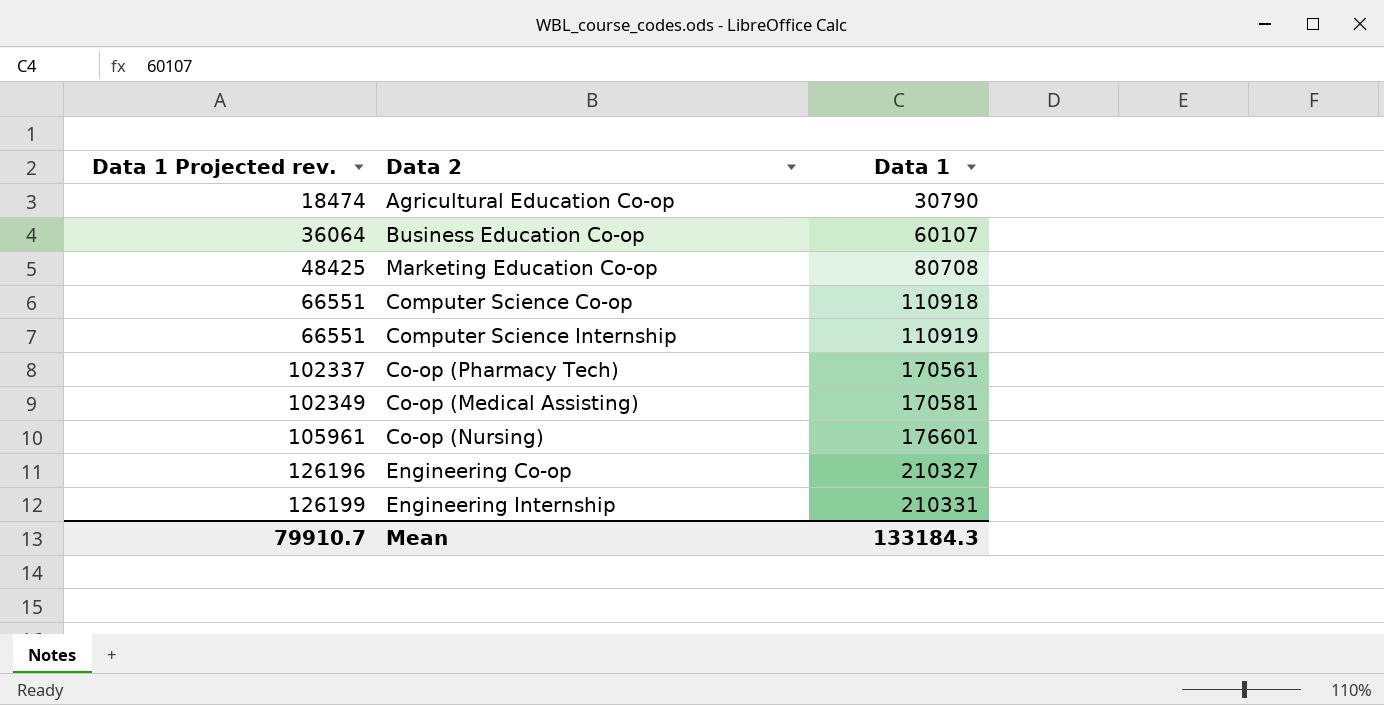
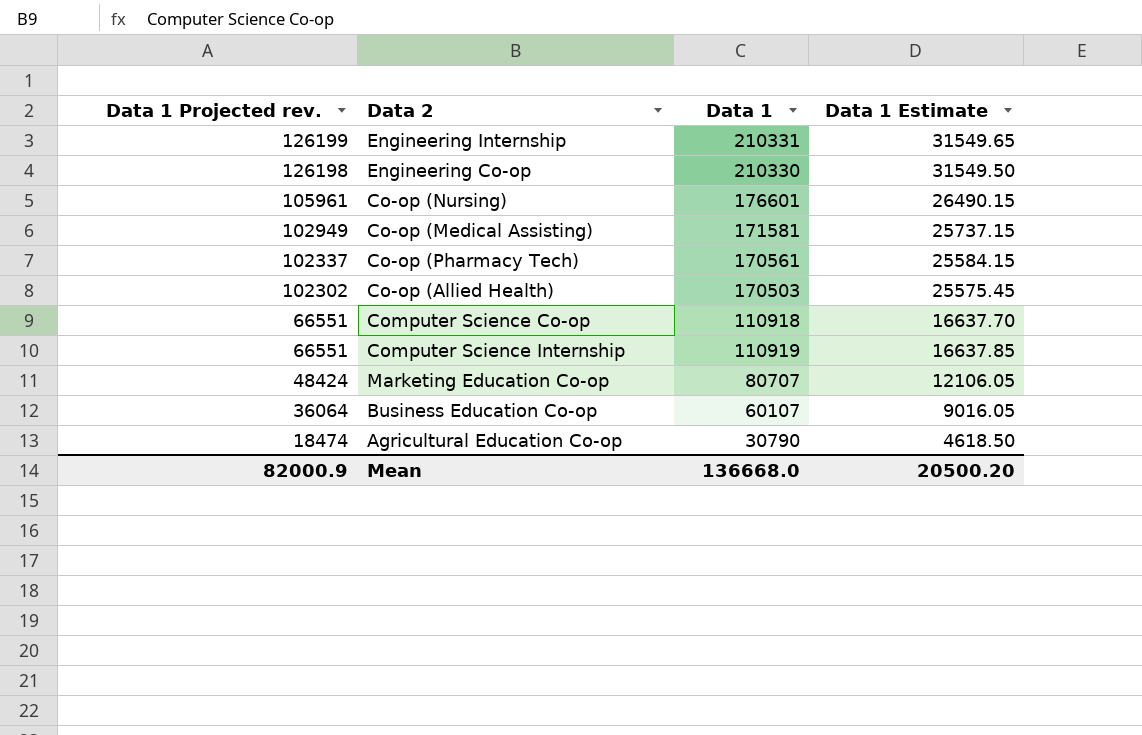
row order: Data 1 Projected rev. ascending -> Data 1 Projected rev. descending
column Data 1 Estimate | formula: none -> [Data 1] * 0.15
Engineering Co-op | Data 1 Projected rev.: 126196 -> 126198
Engineering Co-op | Data 1: 210327 -> 210330
Co-op (Medical Assisting) | Data 1 Projected rev.: 102349 -> 102949
Co-op (Medical Assisting) | Data 1: 170581 -> 171581
row Co-op (Allied Health): none -> 102302 | 170503 | 25575.45
Marketing Education Co-op | Data 1 Projected rev.: 48425 -> 48424
Marketing Education Co-op | Data 1: 80708 -> 80707
Mean | Data 1 Projected rev.: 79910.7 -> 82000.9
Mean | Data 1: 133184.3 -> 136668.0

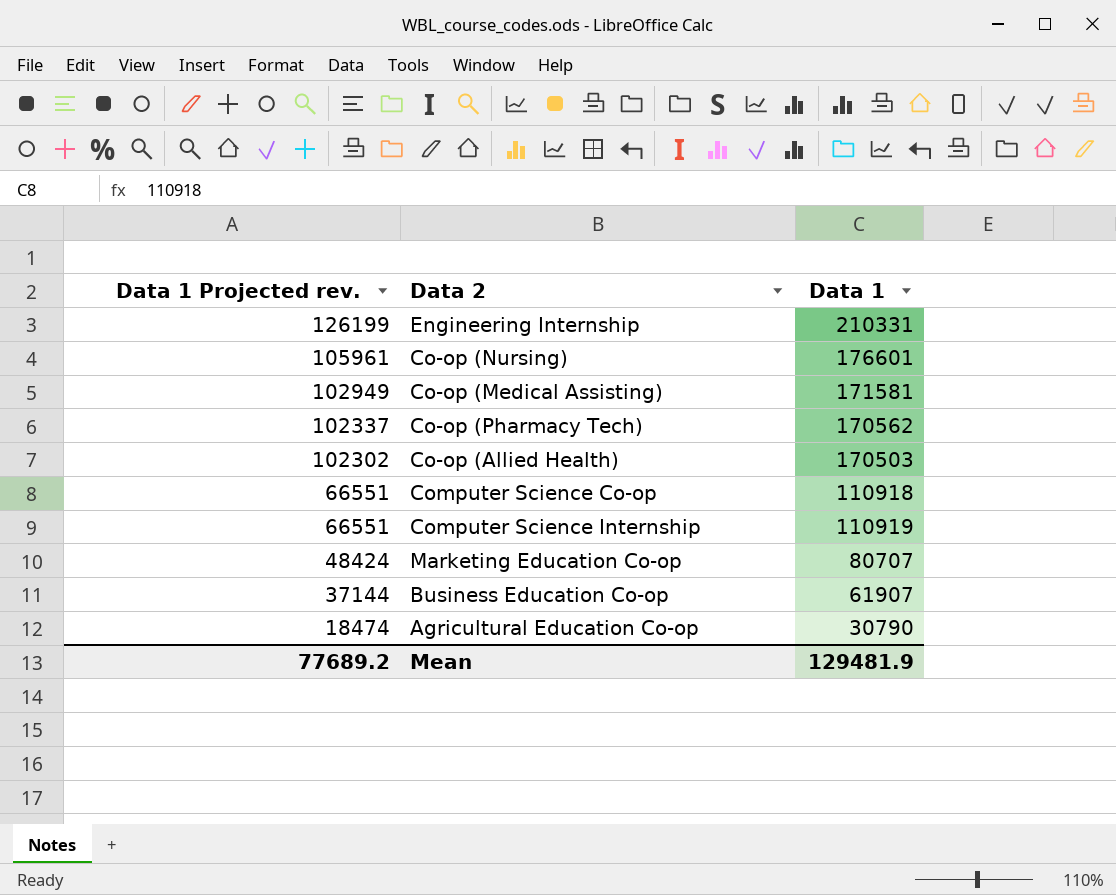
column Data 1 Estimate | formula: [Data 1] * 0.15 -> none
row Engineering Co-op: 126198 | 210330 | 31549.50 -> none
Co-op (Pharmacy Tech) | Data 1: 170561 -> 170562
Business Education Co-op | Data 1 Projected rev.: 36064 -> 37144
Business Education Co-op | Data 1: 60107 -> 61907
Mean | Data 1 Projected rev.: 82000.9 -> 77689.2
Mean | Data 1: 136668.0 -> 129481.9

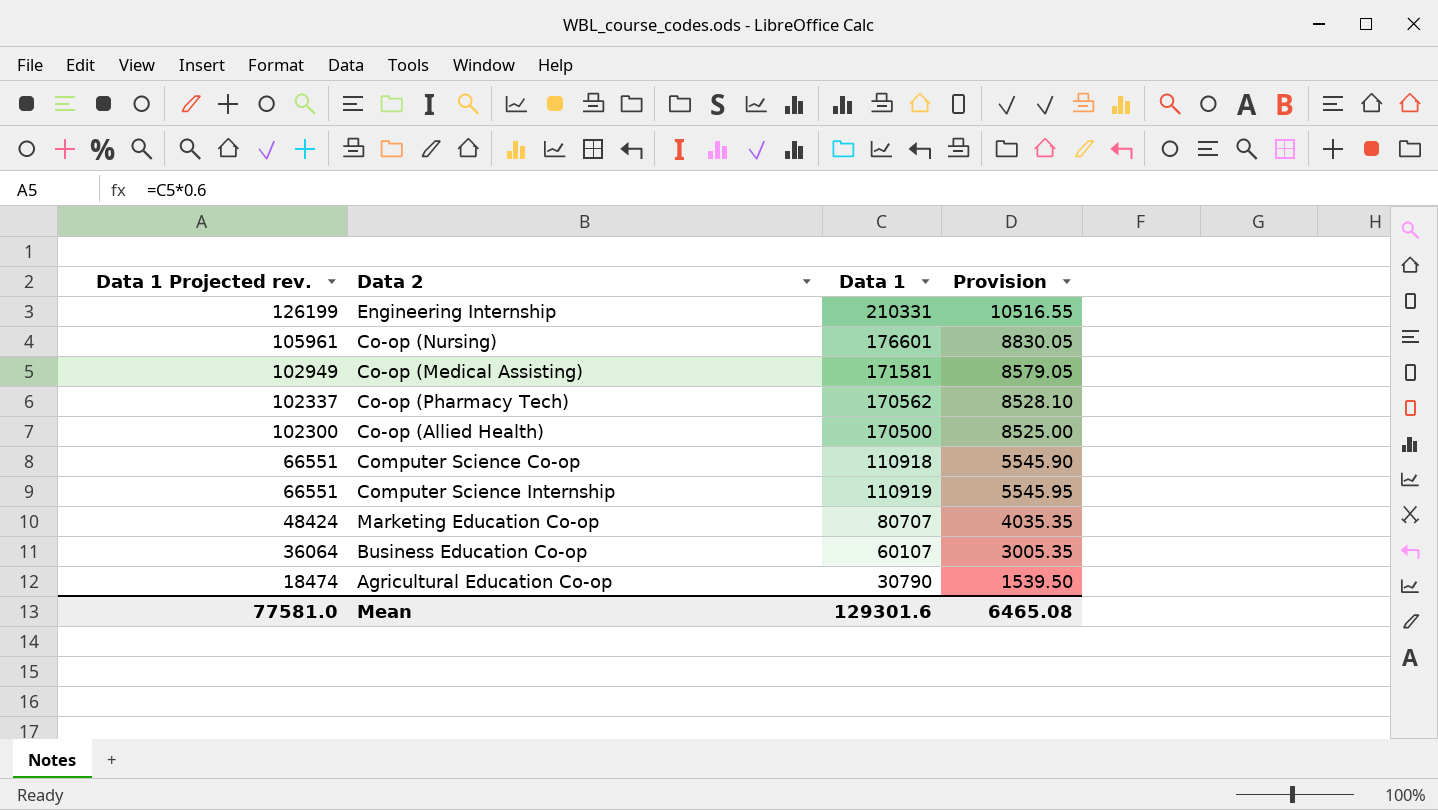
column Provision | formula: none -> [Data 1] * 0.05
Co-op (Allied Health) | Data 1 Projected rev.: 102302 -> 102300
Co-op (Allied Health) | Data 1: 170503 -> 170500
Business Education Co-op | Data 1 Projected rev.: 37144 -> 36064
Business Education Co-op | Data 1: 61907 -> 60107
Mean | Data 1 Projected rev.: 77689.2 -> 77581.0
Mean | Data 1: 129481.9 -> 129301.6

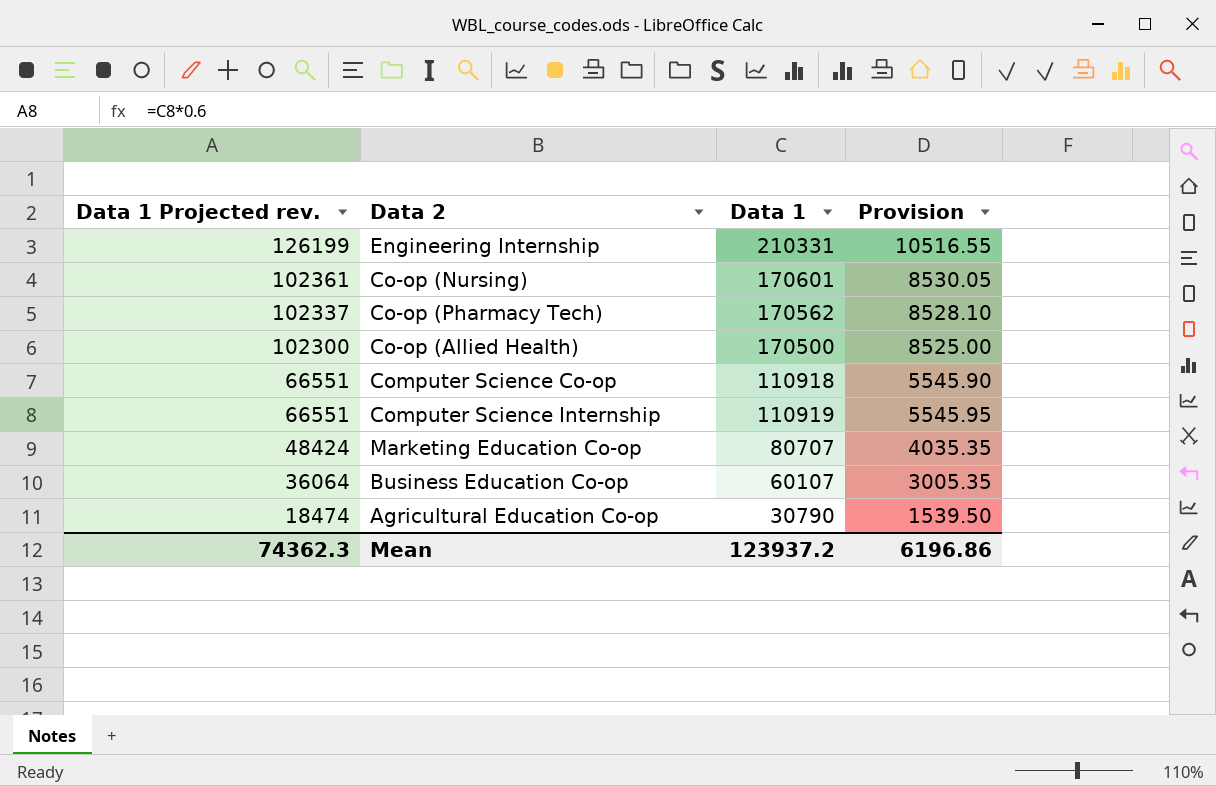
row Co-op (Medical Assisting): 102949 | 171581 | 8579.05 -> none
Co-op (Nursing) | Data 1 Projected rev.: 105961 -> 102361
Co-op (Nursing) | Data 1: 176601 -> 170601
Co-op (Nursing) | Provision: 8830.05 -> 8530.05
Mean | Data 1 Projected rev.: 77581.0 -> 74362.3
Mean | Data 1: 129301.6 -> 123937.2
Mean | Provision: 6465.08 -> 6196.86

